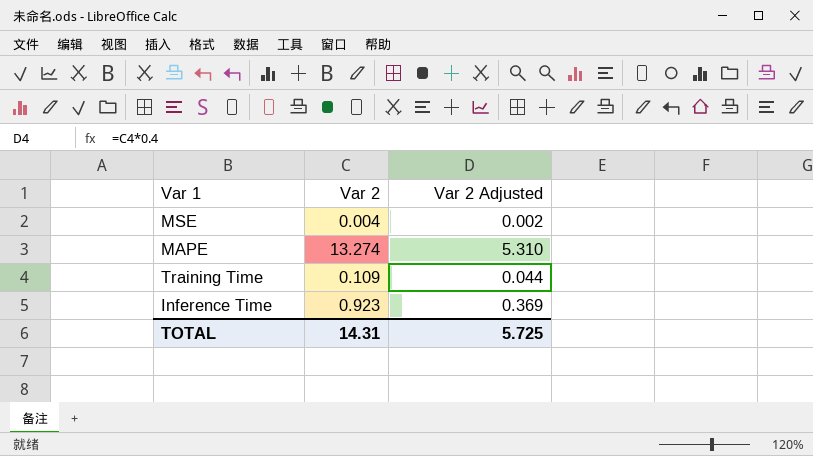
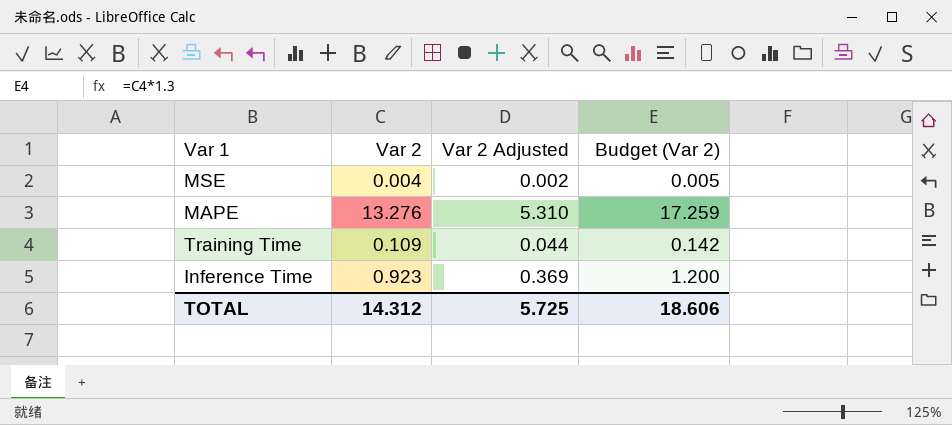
column Budget (Var 2) | formula: none -> [Var 2] * 1.3
MAPE | Var 2: 13.274 -> 13.276
TOTAL | Var 2: 14.31 -> 14.312

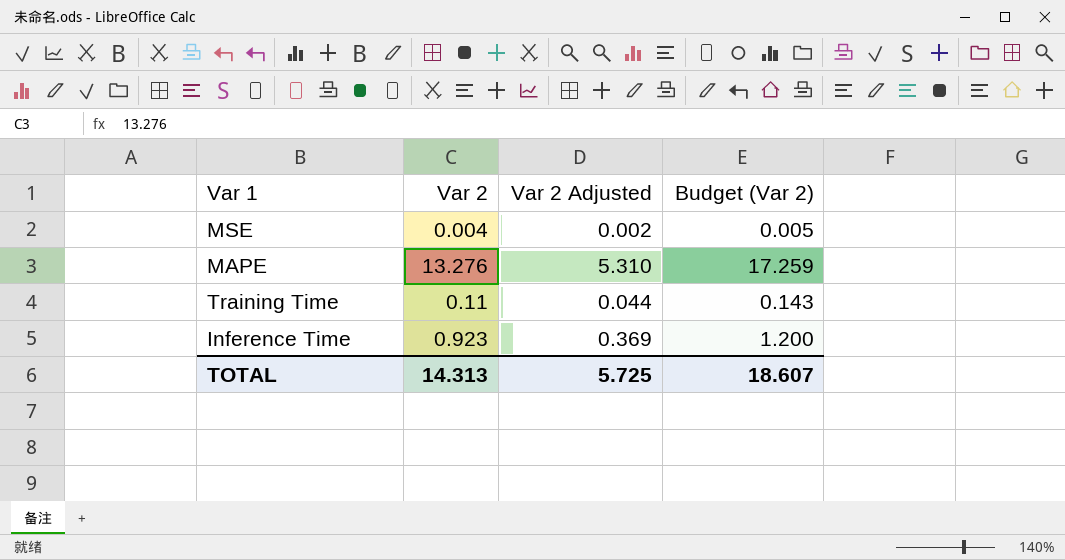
Training Time | Var 2: 0.109 -> 0.11
Training Time | Budget (Var 2): 0.142 -> 0.143
TOTAL | Var 2: 14.312 -> 14.313
TOTAL | Budget (Var 2): 18.606 -> 18.607

